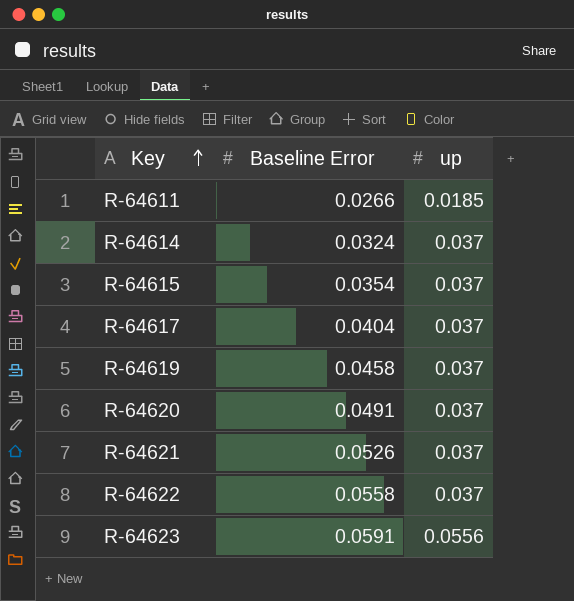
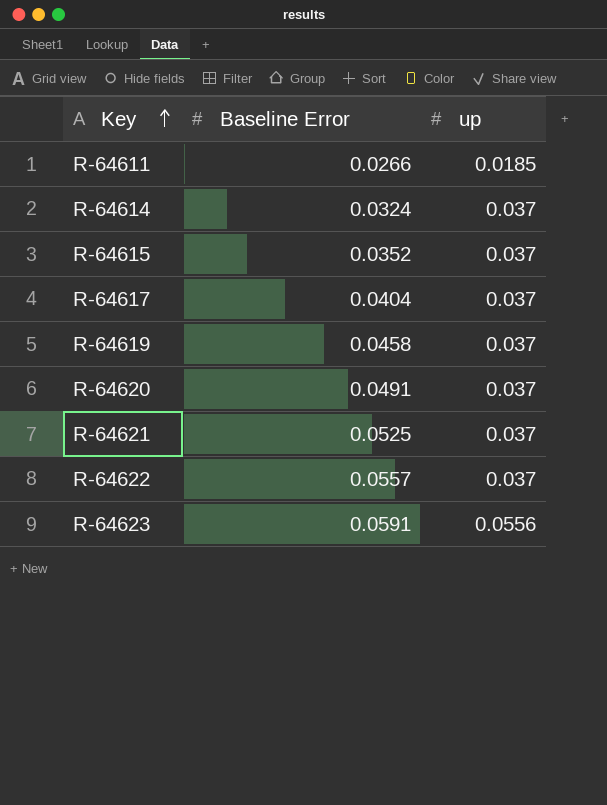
R-64615 | Baseline Error: 0.0354 -> 0.0352
R-64621 | Baseline Error: 0.0526 -> 0.0525
R-64622 | Baseline Error: 0.0558 -> 0.0557

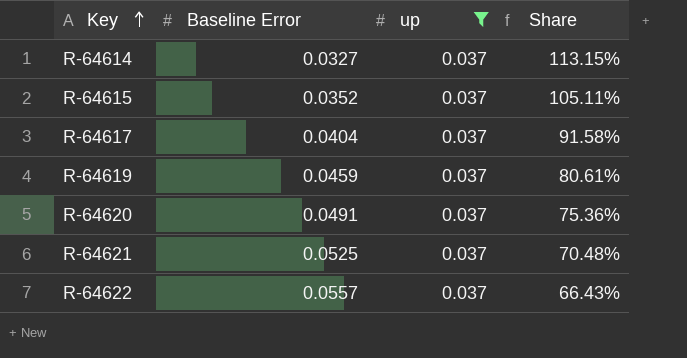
filter: none -> up = 0.037
column Share | formula: none -> [up] / [Baseline Error]
R-64614 | Baseline Error: 0.0324 -> 0.0327
R-64619 | Baseline Error: 0.0458 -> 0.0459

